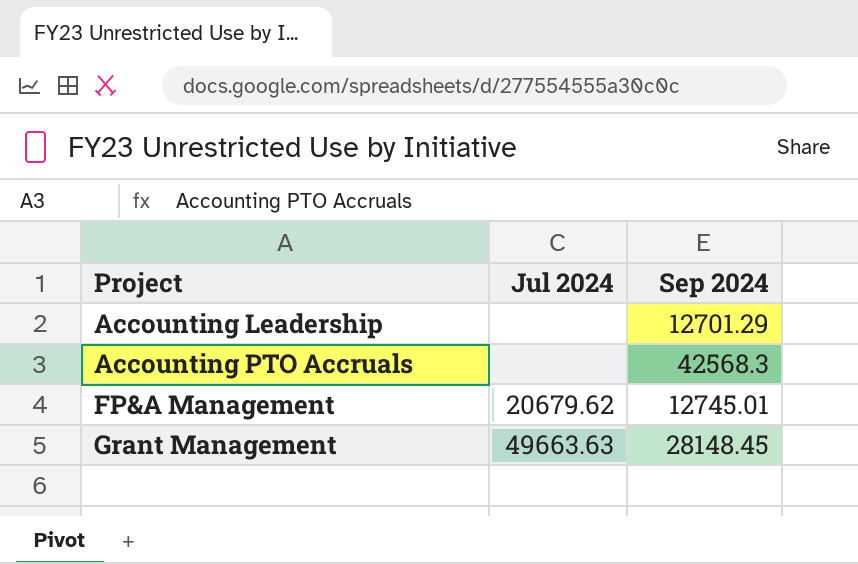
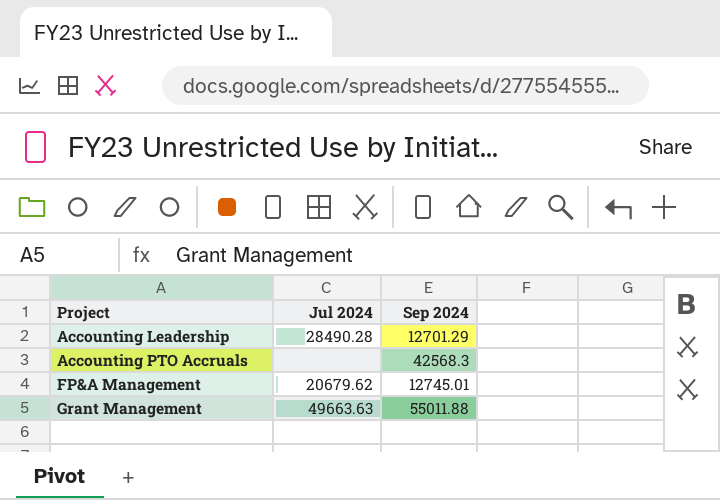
Accounting Leadership | Jul 2024: none -> 28490.28
Grant Management | Sep 2024: 28148.45 -> 55011.88

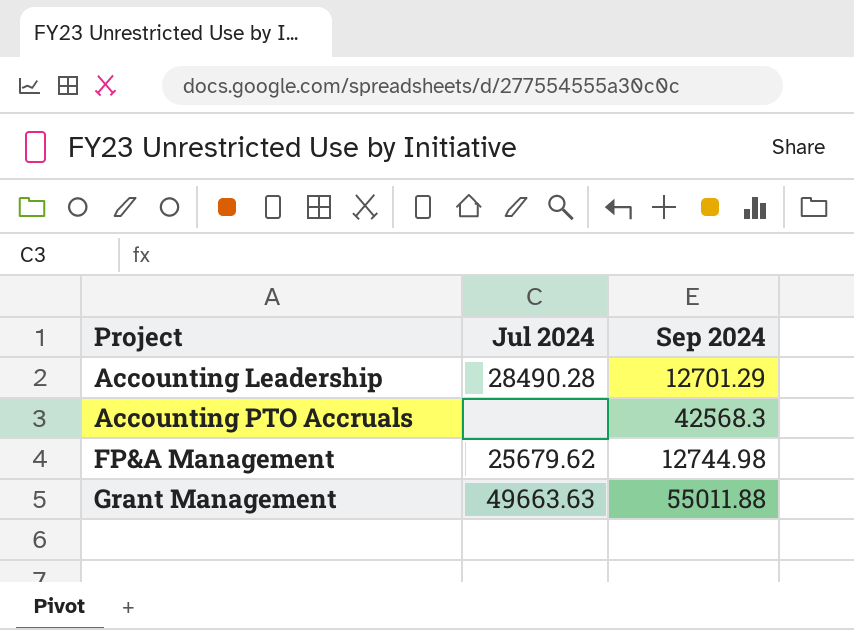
FP&A Management | Jul 2024: 20679.62 -> 25679.62
FP&A Management | Sep 2024: 12745.01 -> 12744.98

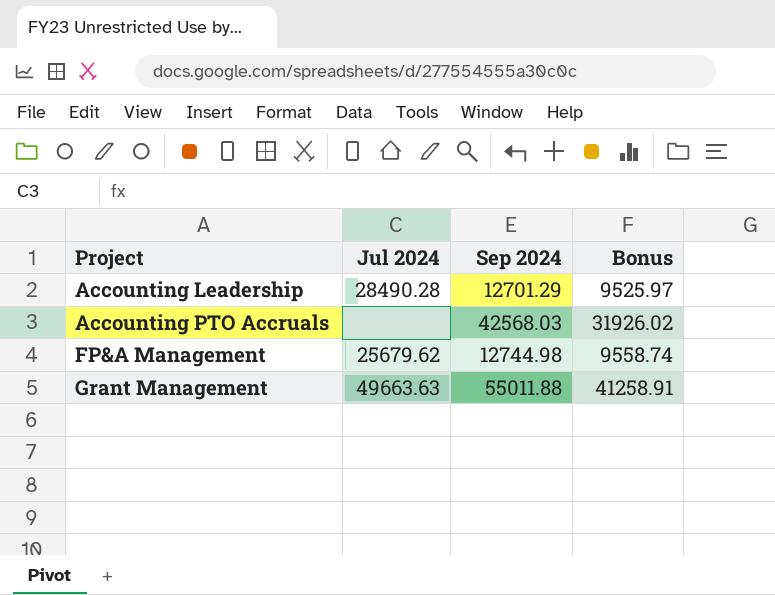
column Bonus | formula: none -> [Sep 2024] * 0.75
Accounting PTO Accruals | Sep 2024: 42568.3 -> 42568.03

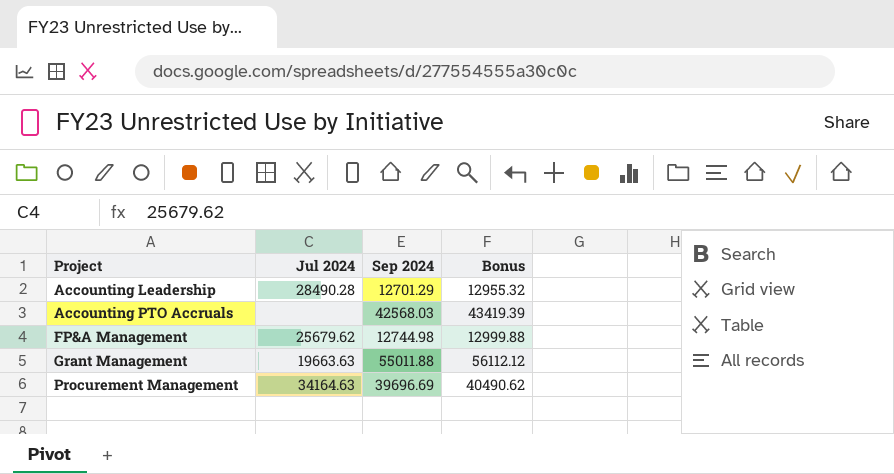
column Bonus | formula: [Sep 2024] * 0.75 -> [Sep 2024] * 1.02
Grant Management | Jul 2024: 49663.63 -> 19663.63
row Procurement Management: none -> 34164.63 | 39696.69 | 40490.62

